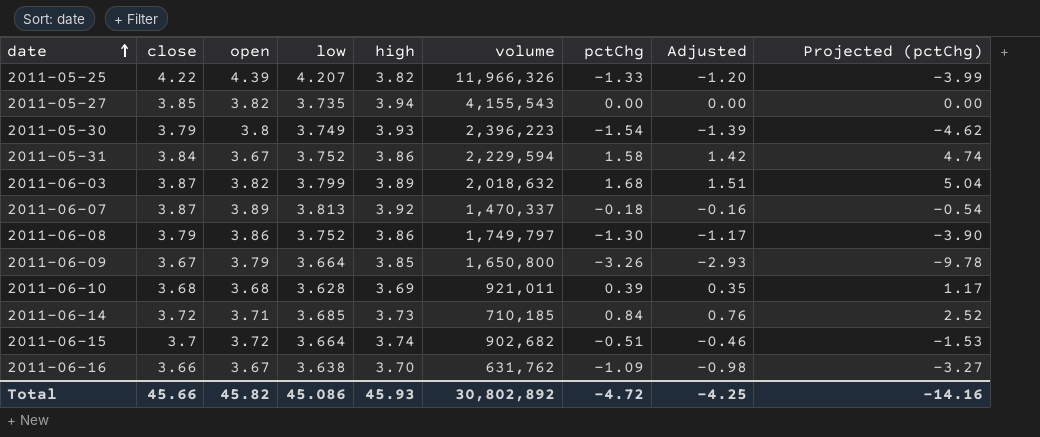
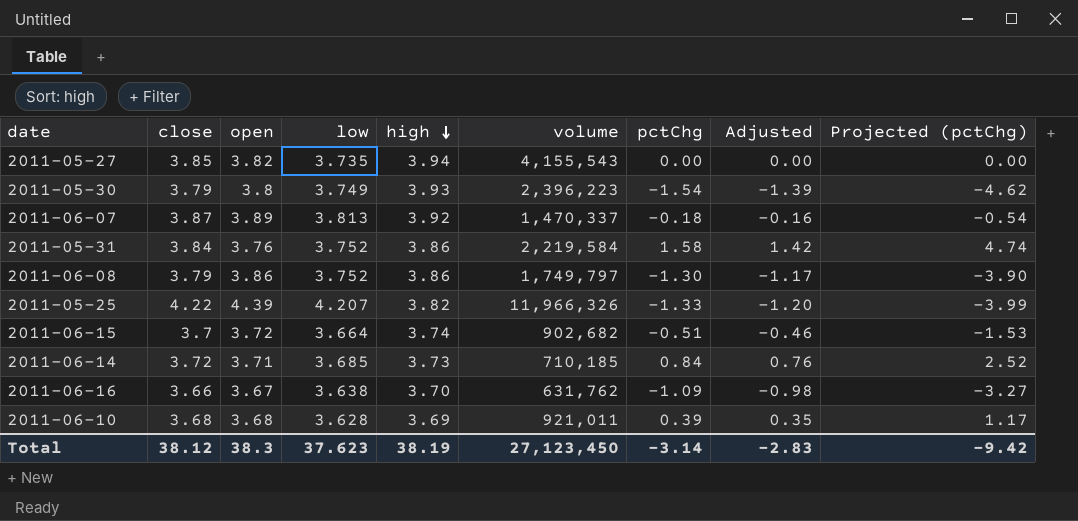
row order: date ascending -> high descending
row 2011-06-03: 3.87 | 3.82 | 3.799 | 3.89 | 2,018,632 | 1.68 | 1.51 | 5.04 -> none
row 2011-06-09: 3.67 | 3.79 | 3.664 | 3.85 | 1,650,800 | -3.26 | -2.93 | -9.78 -> none
2011-05-31 | open: 3.67 -> 3.76
2011-05-31 | volume: 2,229,594 -> 2,219,584
Total | close: 45.66 -> 38.12
Total | open: 45.82 -> 38.3
Total | low: 45.086 -> 37.623
Total | high: 45.93 -> 38.19
Total | volume: 30,802,892 -> 27,123,450
Total | pctChg: -4.72 -> -3.14
Total | Adjusted: -4.25 -> -2.83
Total | Projected (pctChg): -14.16 -> -9.42

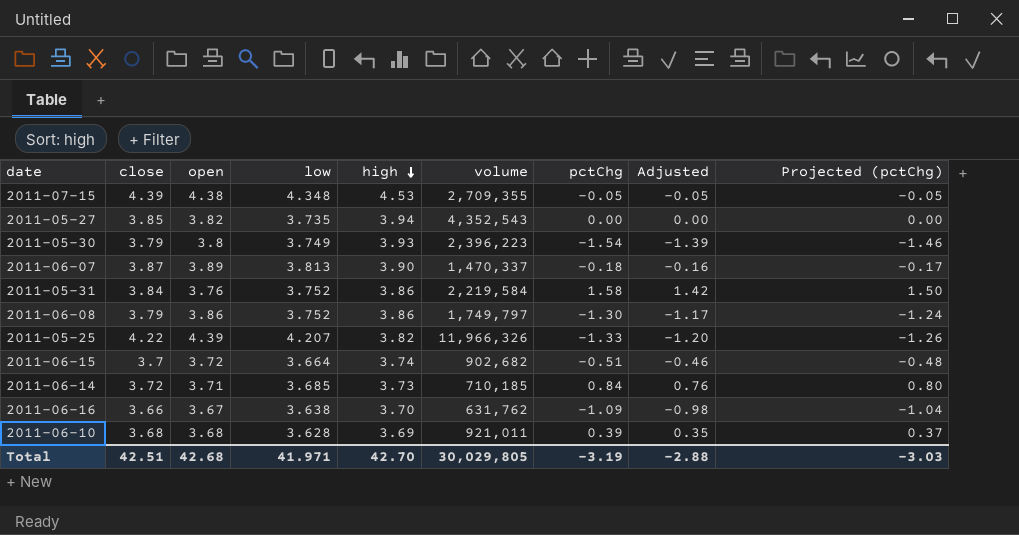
column Projected (pctChg) | formula: [pctChg] * 3 -> [pctChg] * 0.95
row 2011-07-15: none -> 4.39 | 4.38 | 4.348 | 4.53 | 2,709,355 | -0.05 | -0.05 | -0.05
2011-05-27 | volume: 4,155,543 -> 4,352,543
2011-06-07 | high: 3.92 -> 3.90
Total | close: 38.12 -> 42.51
Total | open: 38.3 -> 42.68
Total | low: 37.623 -> 41.971
Total | high: 38.19 -> 42.70
Total | volume: 27,123,450 -> 30,029,805
Total | pctChg: -3.14 -> -3.19
Total | Adjusted: -2.83 -> -2.88
Total | Projected (pctChg): -9.42 -> -3.03

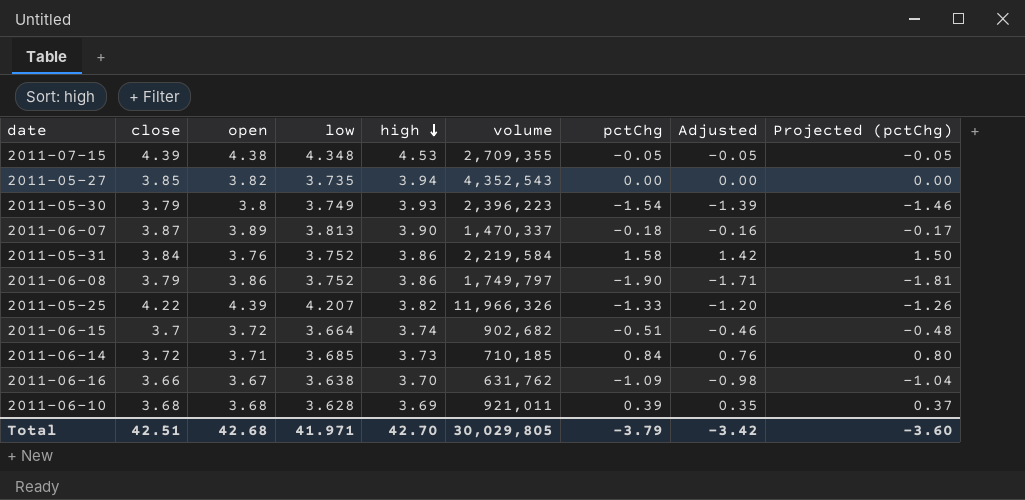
2011-06-08 | pctChg: -1.30 -> -1.90
2011-06-08 | Adjusted: -1.17 -> -1.71
2011-06-08 | Projected (pctChg): -1.24 -> -1.81
Total | pctChg: -3.19 -> -3.79
Total | Adjusted: -2.88 -> -3.42
Total | Projected (pctChg): -3.03 -> -3.60

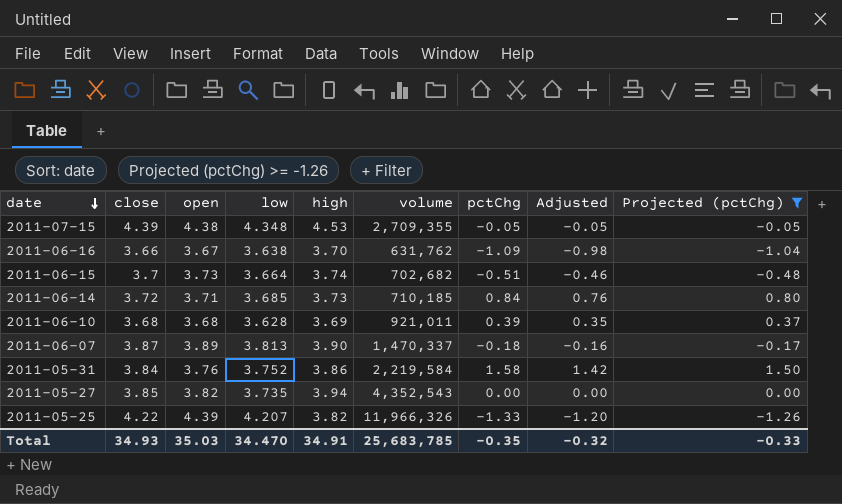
filter: none -> Projected (pctChg) >= -1.26
row order: high descending -> date descending
2011-06-15 | open: 3.72 -> 3.73
2011-06-15 | volume: 902,682 -> 702,682
Total | close: 42.51 -> 34.93
Total | open: 42.68 -> 35.03
Total | low: 41.971 -> 34.470
Total | high: 42.70 -> 34.91
Total | volume: 30,029,805 -> 25,683,785
Total | pctChg: -3.79 -> -0.35
Total | Adjusted: -3.42 -> -0.32
Total | Projected (pctChg): -3.60 -> -0.33

